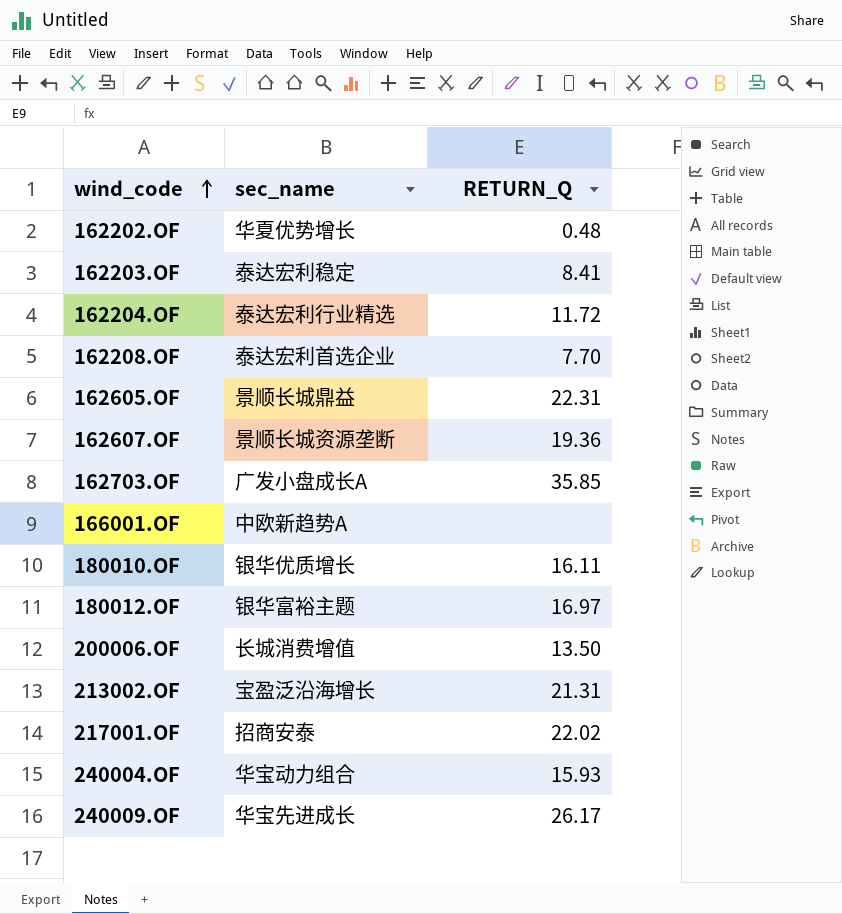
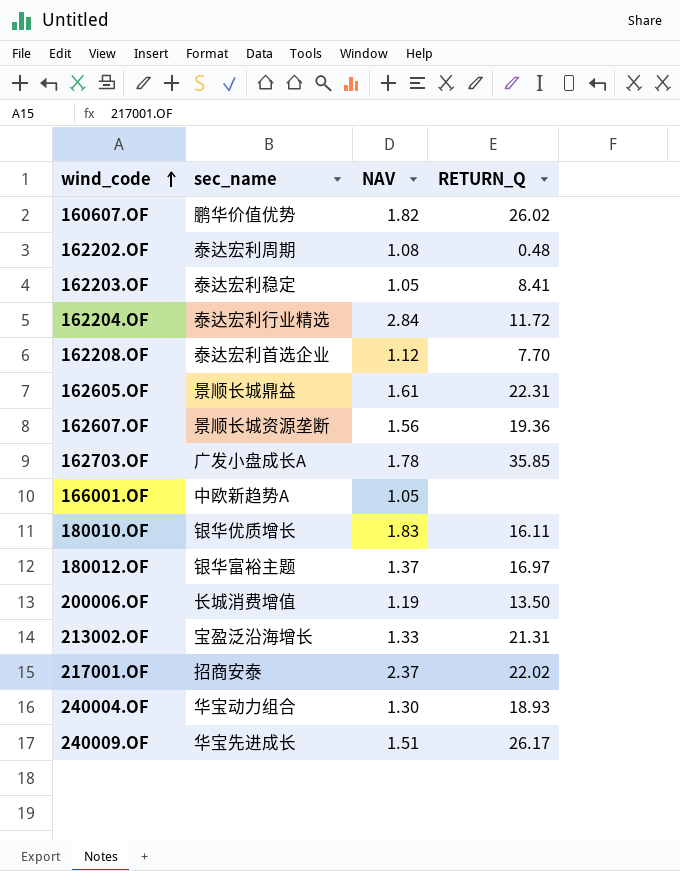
column NAV | position: none -> 3
row 160607.OF: none -> 鹏华价值优势 | 1.82 | 26.02
162202.OF | sec_name: 华夏优势增长 -> 泰达宏利周期
240004.OF | RETURN_Q: 15.93 -> 18.93

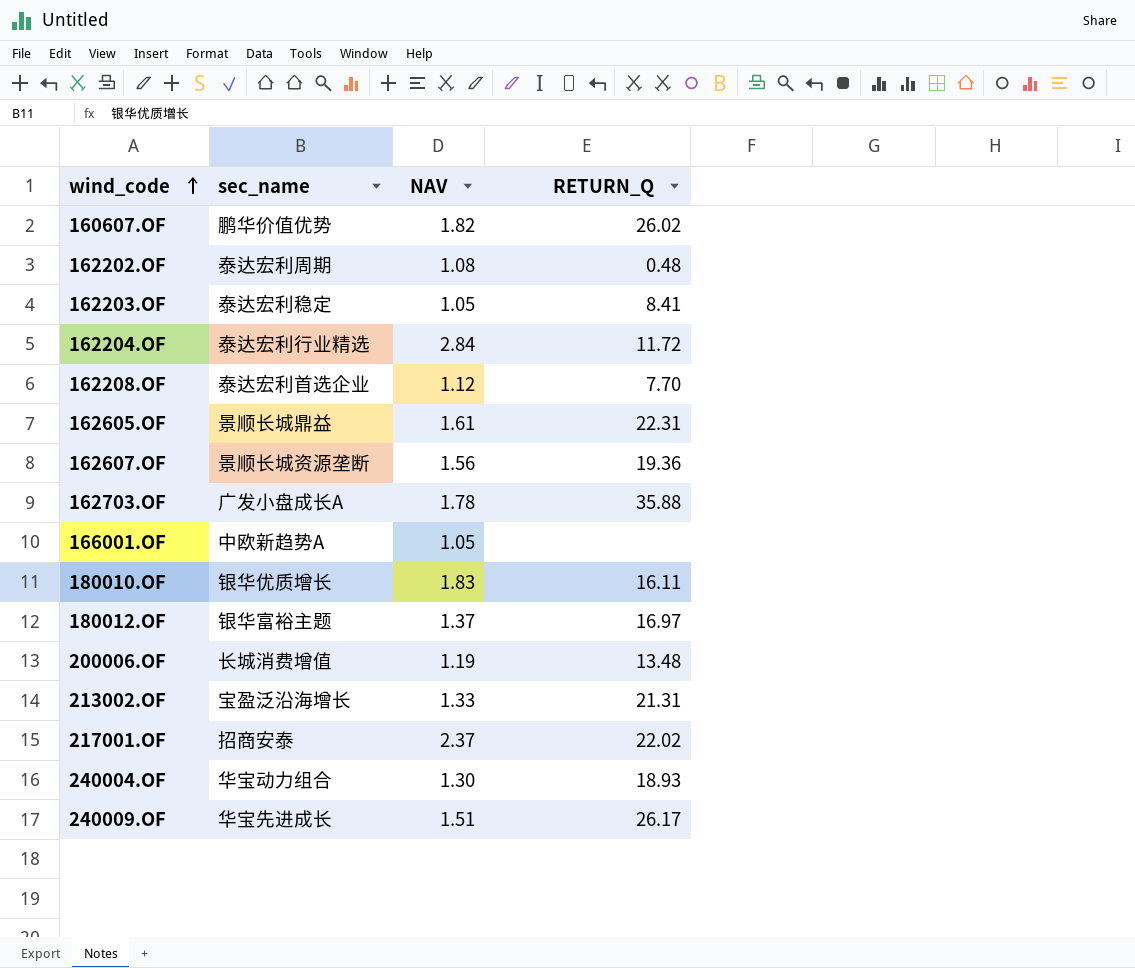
162703.OF | RETURN_Q: 35.85 -> 35.88
200006.OF | RETURN_Q: 13.50 -> 13.48

